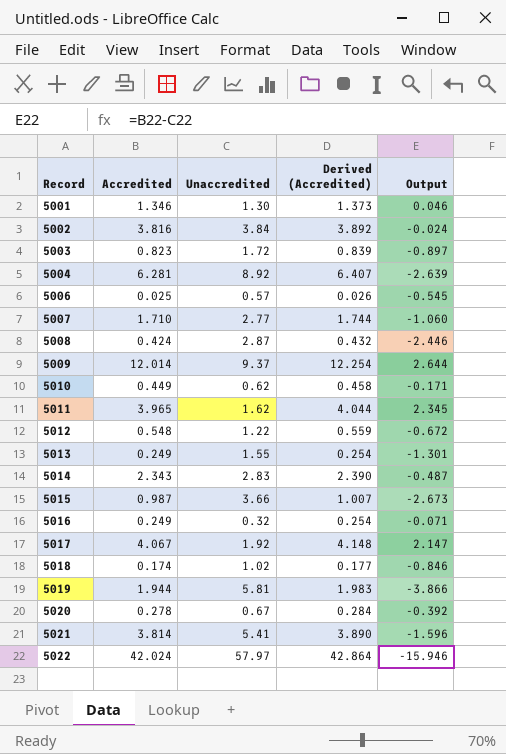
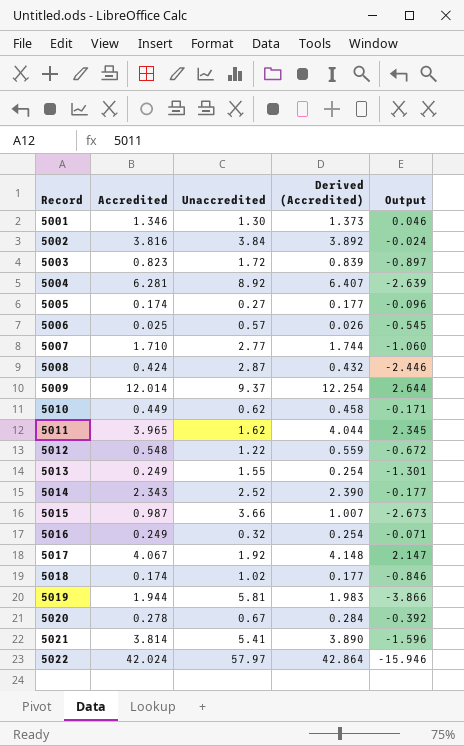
row 5005: none -> 0.174 | 0.27 | 0.177 | -0.096
5014 | Unaccredited: 2.83 -> 2.52
5014 | Output: -0.487 -> -0.177

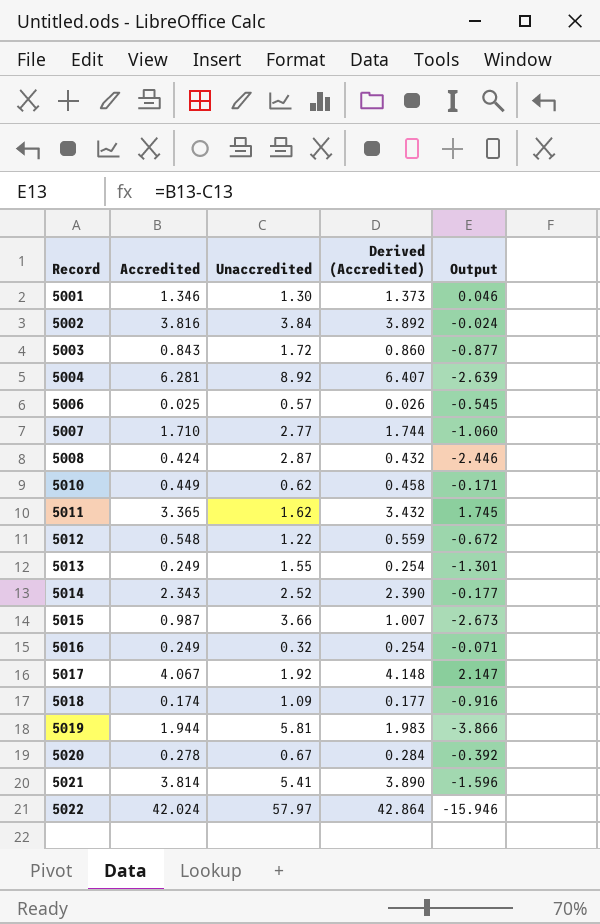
row 5005: 0.174 | 0.27 | 0.177 | -0.096 -> none
row 5009: 12.014 | 9.37 | 12.254 | 2.644 -> none
5003 | Accredited: 0.823 -> 0.843
5003 | Derived (Accredited): 0.839 -> 0.860
5003 | Output: -0.897 -> -0.877
5011 | Accredited: 3.965 -> 3.365
5011 | Derived (Accredited): 4.044 -> 3.432
5011 | Output: 2.345 -> 1.745
5018 | Unaccredited: 1.02 -> 1.09
5018 | Output: -0.846 -> -0.916

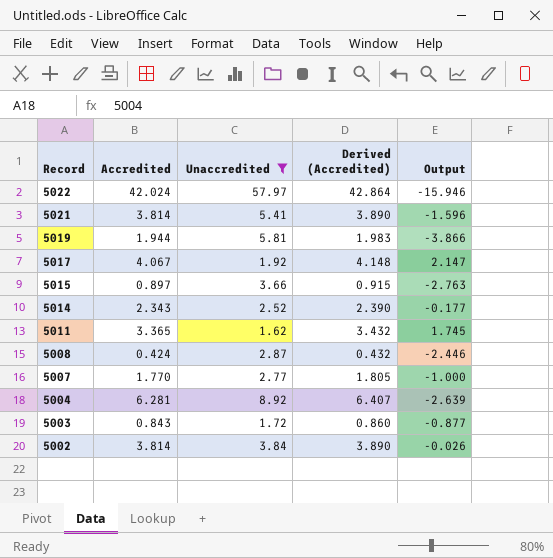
filter: none -> Unaccredited >= 1.62
row order: Record ascending -> Record descending
5015 | Accredited: 0.987 -> 0.897
5015 | Derived (Accredited): 1.007 -> 0.915
5015 | Output: -2.673 -> -2.763
5007 | Accredited: 1.710 -> 1.770
5007 | Derived (Accredited): 1.744 -> 1.805
5007 | Output: -1.060 -> -1.000
5002 | Accredited: 3.816 -> 3.814
5002 | Derived (Accredited): 3.892 -> 3.890
5002 | Output: -0.024 -> -0.026

